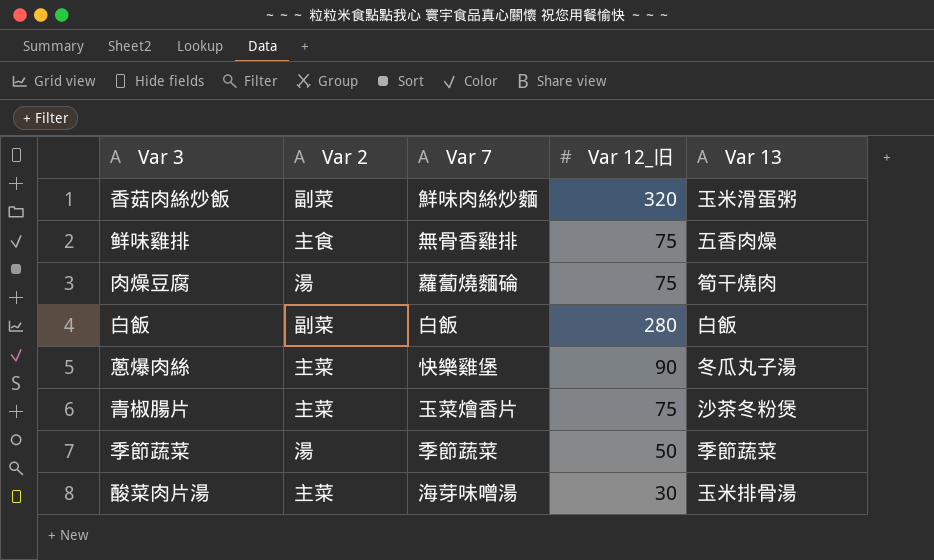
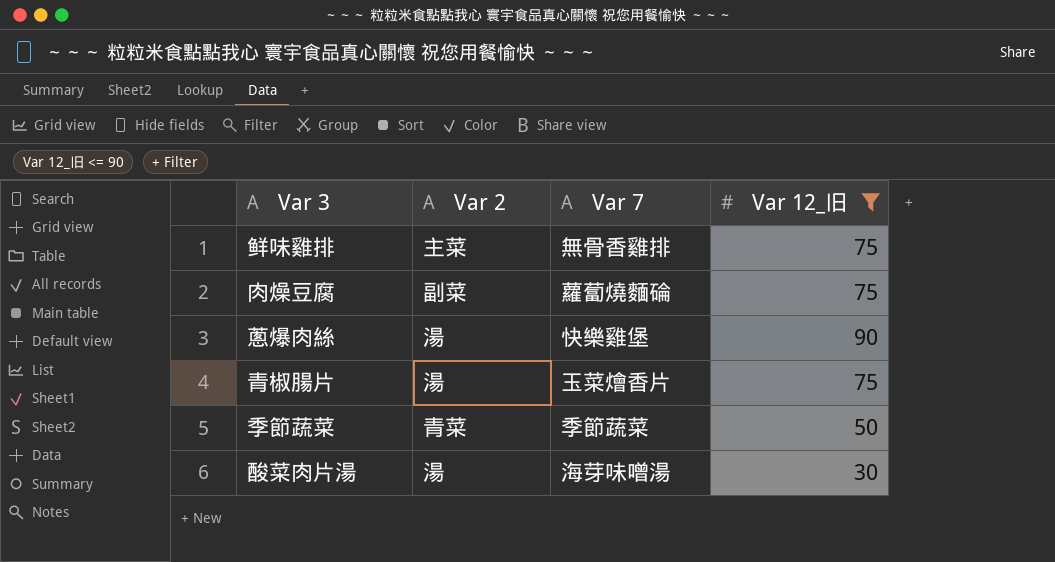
filter: none -> Var 12_旧 <= 90
column Var 13 | position: 5 -> none
鲜味雞排 | Var 2: 主食 -> 主菜
肉燥豆腐 | Var 2: 湯 -> 副菜
蔥爆肉絲 | Var 2: 主菜 -> 湯
青椒腸片 | Var 2: 主菜 -> 湯
季節蔬菜 | Var 2: 湯 -> 青菜
酸菜肉片湯 | Var 2: 主菜 -> 湯

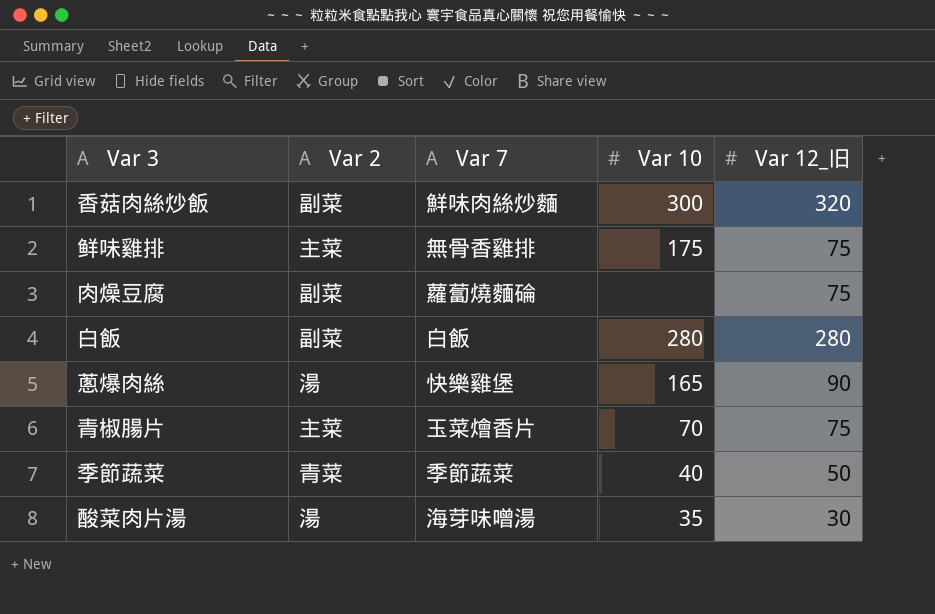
filter: Var 12_旧 <= 90 -> none
column Var 10 | position: none -> 4
青椒腸片 | Var 2: 湯 -> 主菜

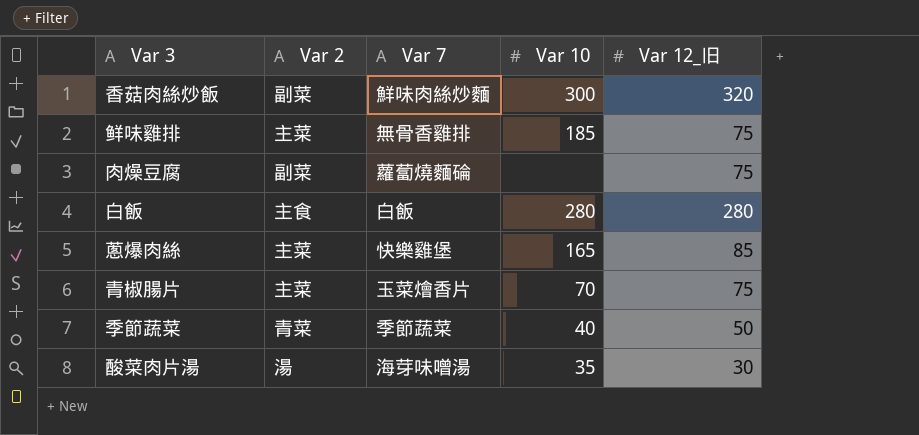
鲜味雞排 | Var 10: 175 -> 185
白飯 | Var 2: 副菜 -> 主食
蔥爆肉絲 | Var 2: 湯 -> 主菜
蔥爆肉絲 | Var 12_旧: 90 -> 85

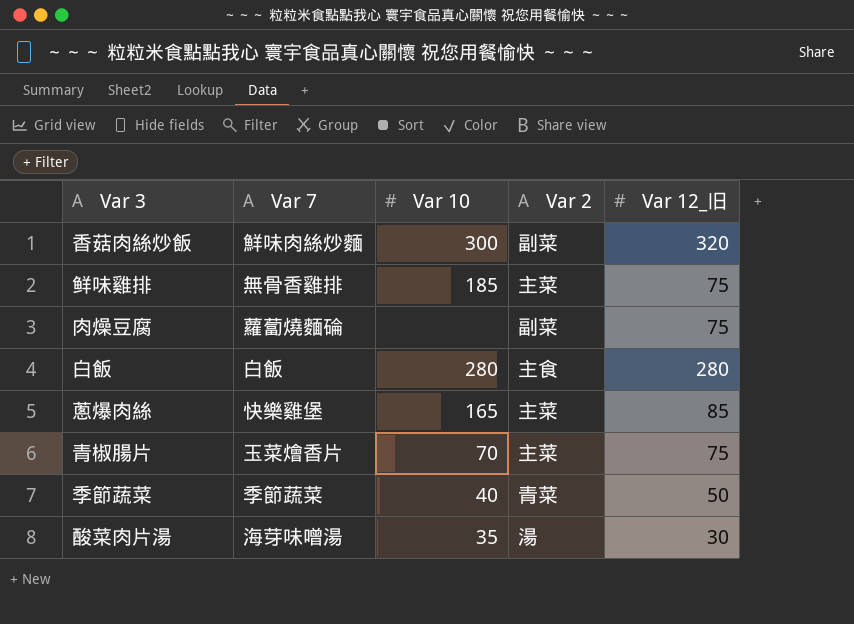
column Var 2 | position: 2 -> 4

